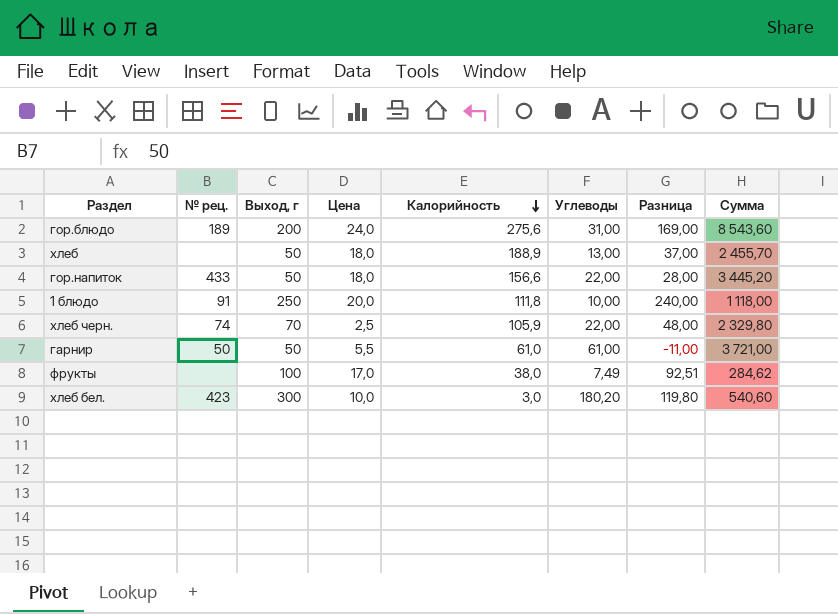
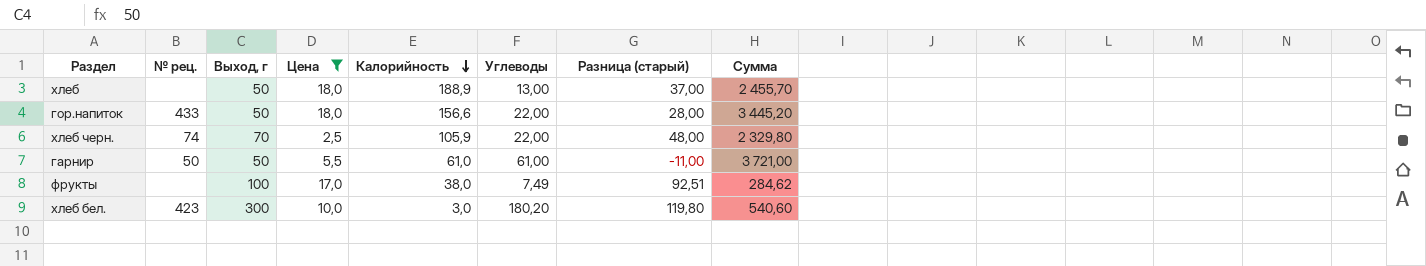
filter: none -> Цена <= 18,0
column name: Разница -> Разница (старый)

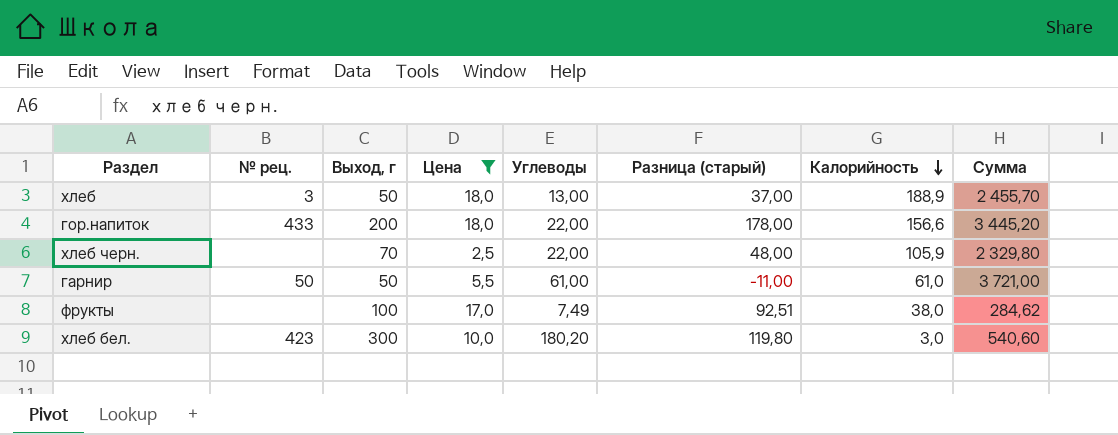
column Калорийность | position: 5 -> 7
хлеб | № рец.: none -> 3
гор.напиток | Выход, г: 50 -> 200
гор.напиток | Разница (старый): 28,00 -> 178,00
хлеб черн. | № рец.: 74 -> none

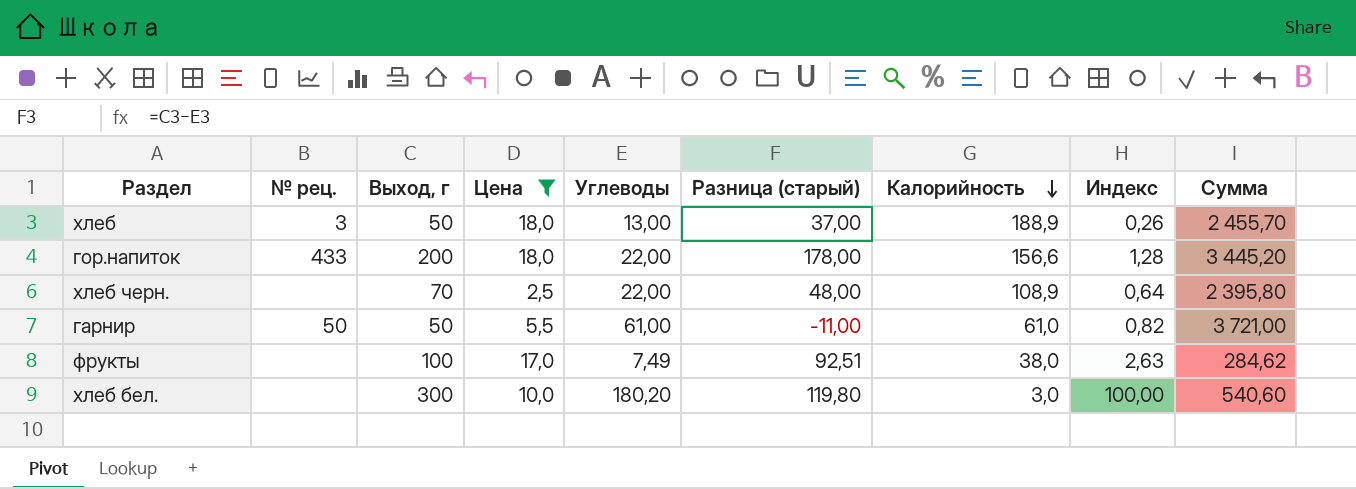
column Индекс | formula: none -> [Выход, г] / [Калорийность]
хлеб черн. | Калорийность: 105,9 -> 108,9
хлеб черн. | Сумма: 2 329,80 -> 2 395,80
хлеб бел. | № рец.: 423 -> none

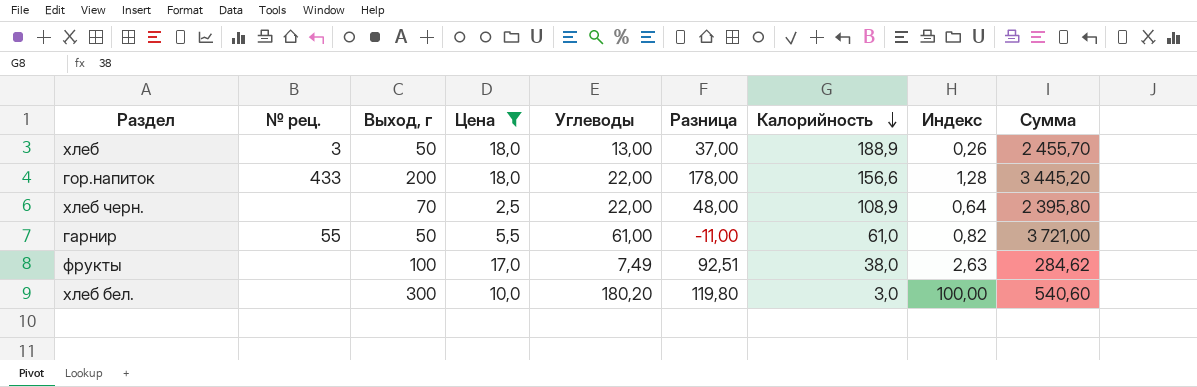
column name: Разница (старый) -> Разница
гарнир | № рец.: 50 -> 55

